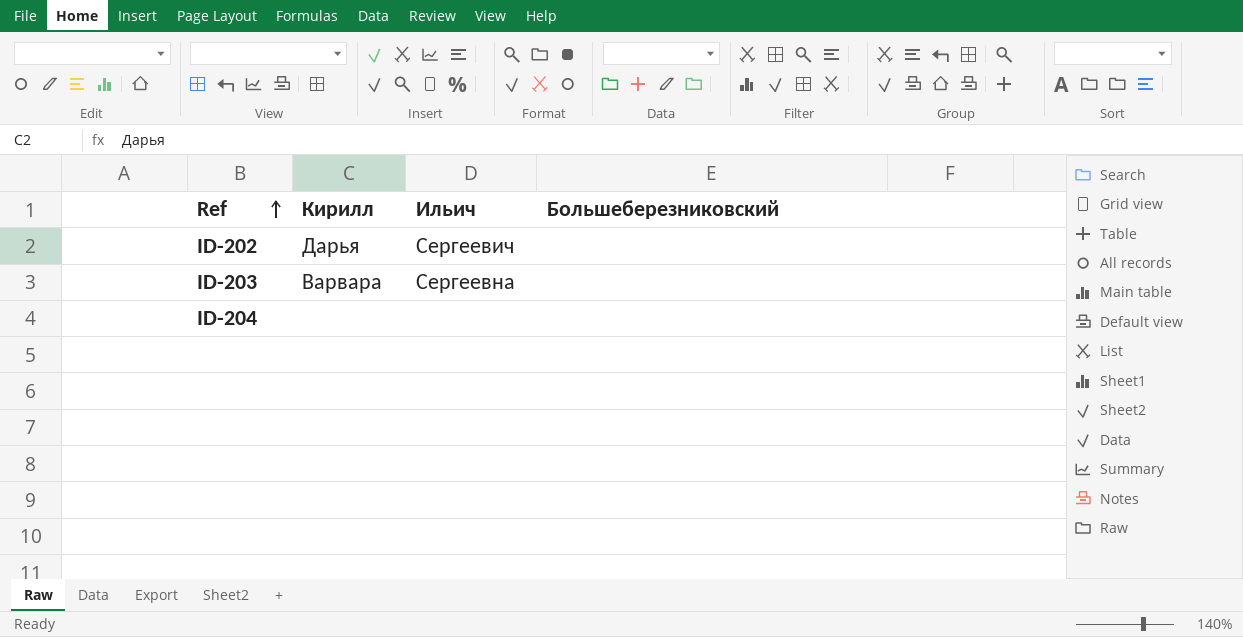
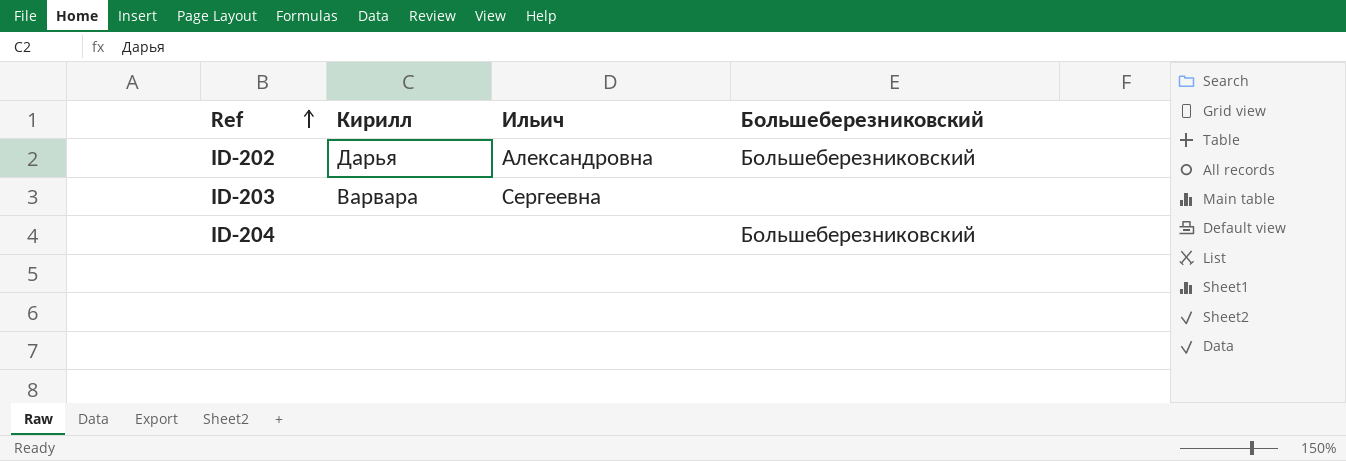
ID-202 | Ильич: Сергеевич -> Александровна
ID-202 | Большеберезниковский: none -> Большеберезниковский
ID-204 | Большеберезниковский: none -> Большеберезниковский

